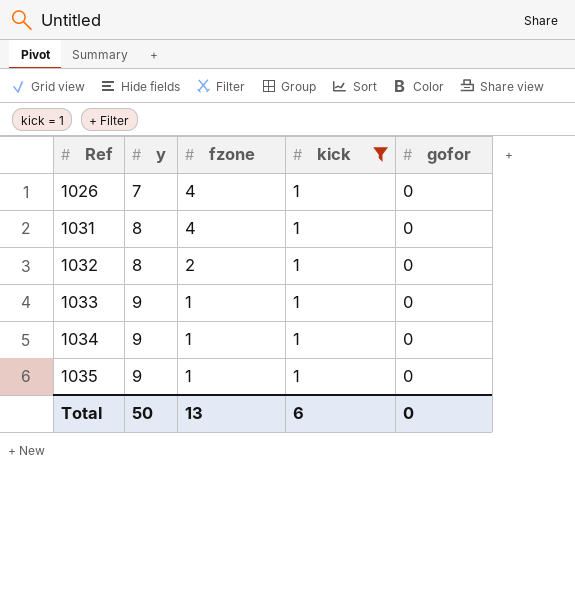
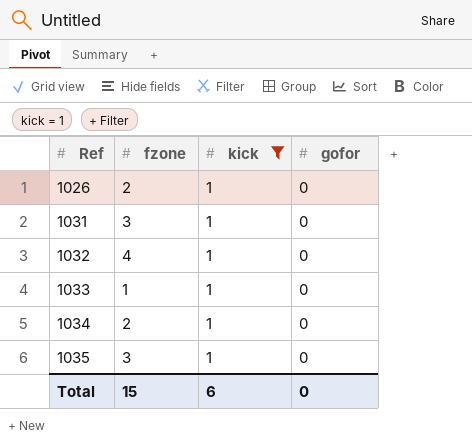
column y | position: 2 -> none
1026 | fzone: 4 -> 2
1031 | fzone: 4 -> 3
1032 | fzone: 2 -> 4
1034 | fzone: 1 -> 2
1035 | fzone: 1 -> 3
Total | fzone: 13 -> 15

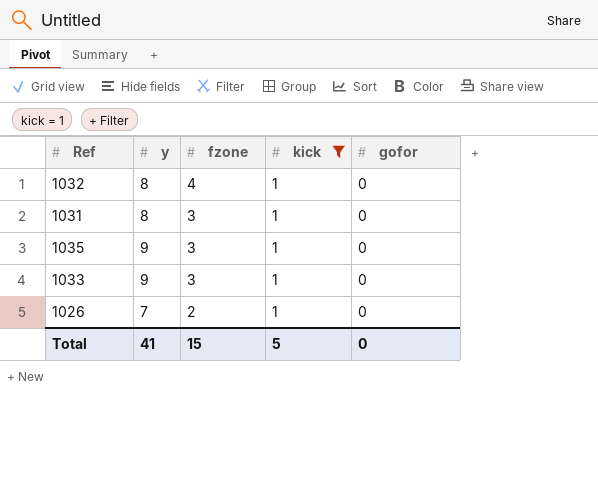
row order: Ref ascending -> fzone descending
column y | position: none -> 2
row 1034: 2 | 1 | 0 -> none
1033 | fzone: 1 -> 3
Total | kick: 6 -> 5

